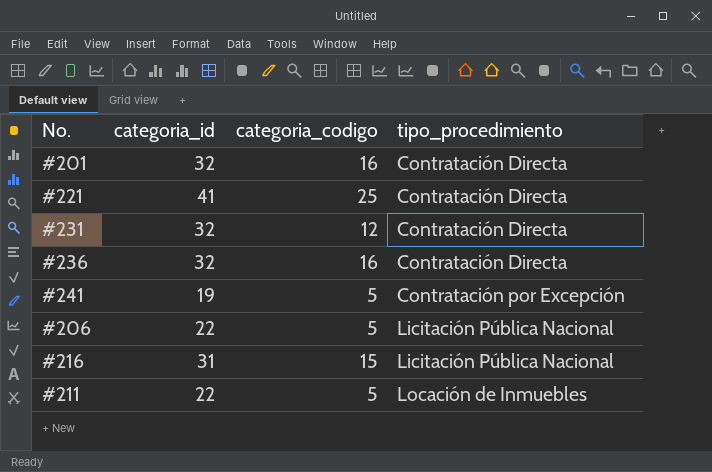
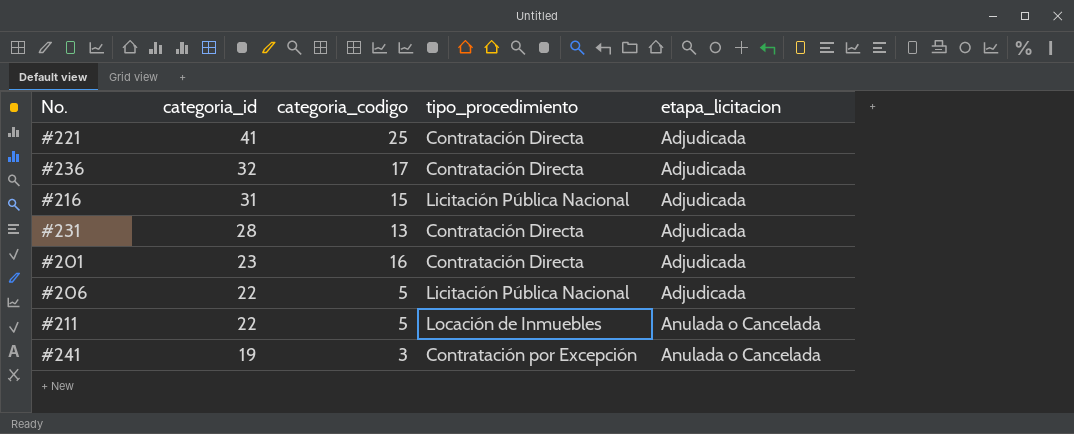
row order: tipo_procedimiento ascending -> categoria_id descending
column etapa_licitacion | position: none -> 5
#236 | categoria_codigo: 16 -> 17
#231 | categoria_id: 32 -> 28
#231 | categoria_codigo: 12 -> 13
#201 | categoria_id: 32 -> 23
#241 | categoria_codigo: 5 -> 3

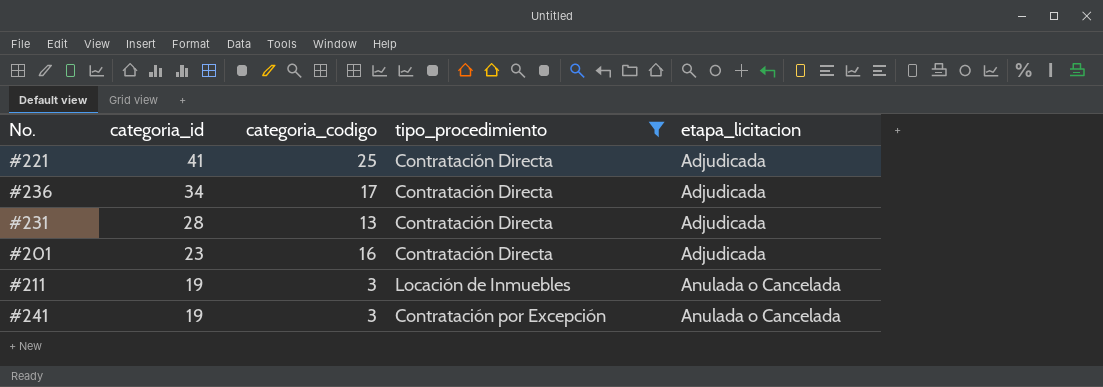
filter: none -> tipo_procedimiento != Licitación Pública Nacional
#236 | categoria_id: 32 -> 34
#211 | categoria_id: 22 -> 19
#211 | categoria_codigo: 5 -> 3

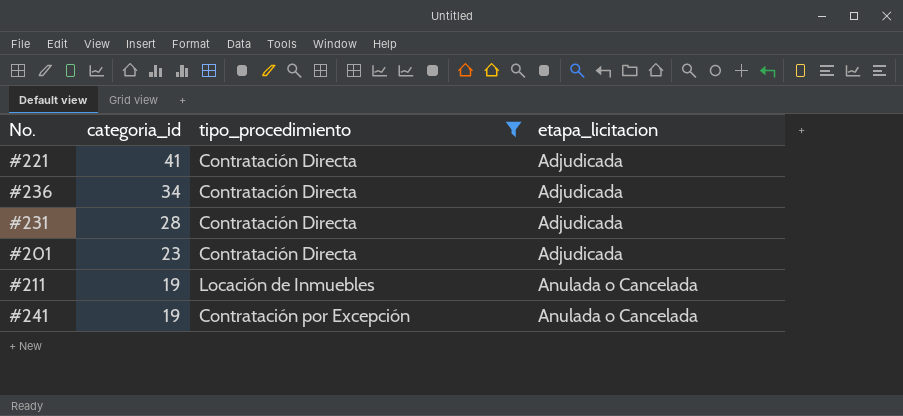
column categoria_codigo | position: 3 -> none

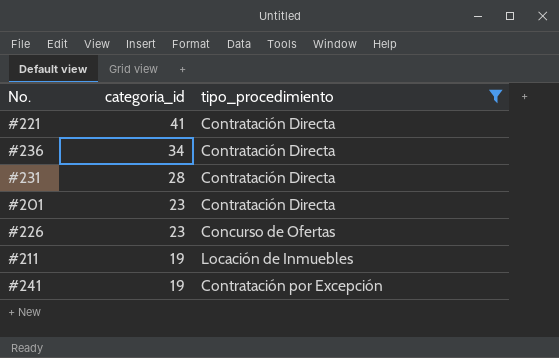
column etapa_licitacion | position: 4 -> none
row #226: none -> 23 | Concurso de Ofertas

